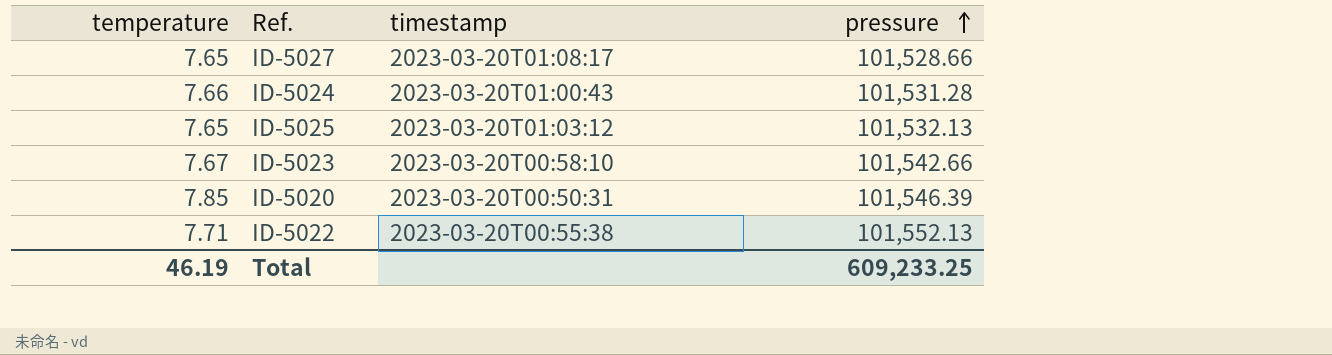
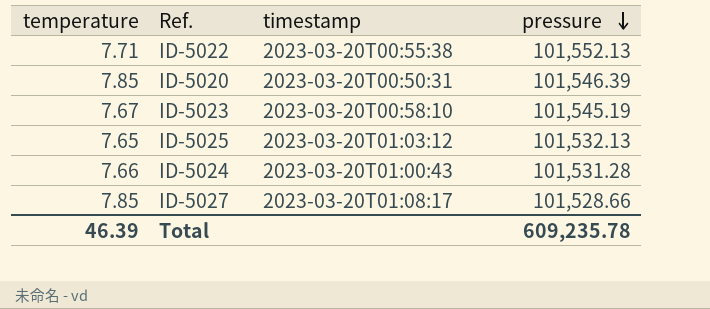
row order: pressure ascending -> pressure descending
ID-5023 | pressure: 101,542.66 -> 101,545.19
ID-5027 | temperature: 7.65 -> 7.85
Total | temperature: 46.19 -> 46.39
Total | pressure: 609,233.25 -> 609,235.78

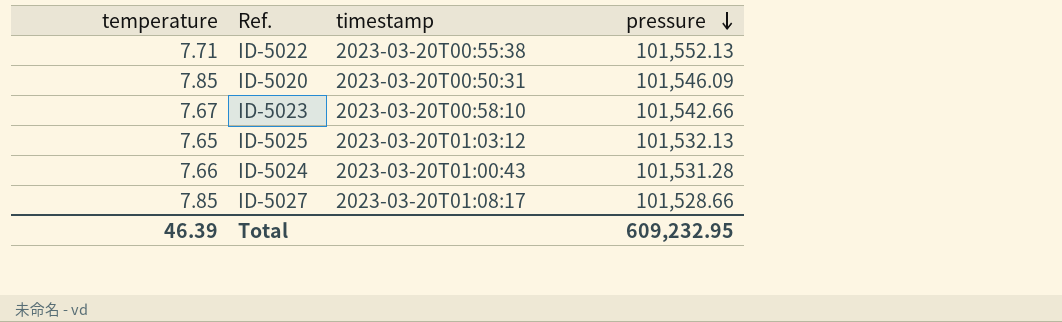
ID-5020 | pressure: 101,546.39 -> 101,546.09
ID-5023 | pressure: 101,545.19 -> 101,542.66
Total | pressure: 609,235.78 -> 609,232.95

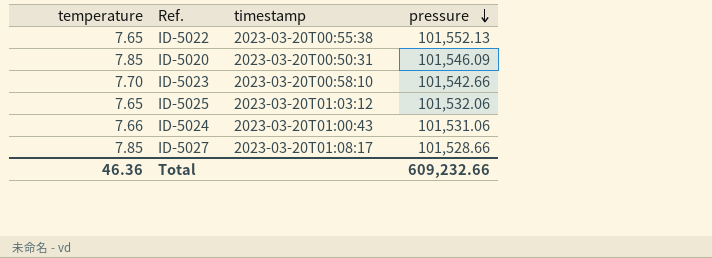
ID-5022 | temperature: 7.71 -> 7.65
ID-5023 | temperature: 7.67 -> 7.70
ID-5025 | pressure: 101,532.13 -> 101,532.06
ID-5024 | pressure: 101,531.28 -> 101,531.06
Total | temperature: 46.39 -> 46.36
Total | pressure: 609,232.95 -> 609,232.66

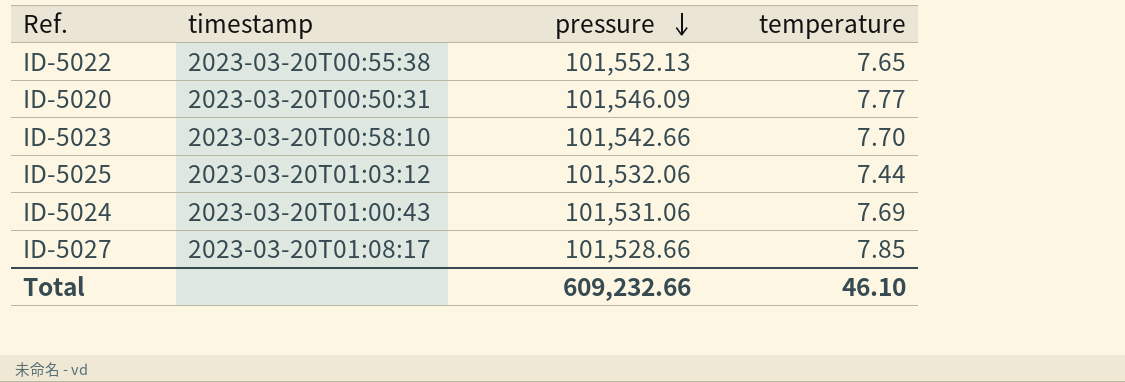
column temperature | position: 1 -> 4
ID-5020 | temperature: 7.85 -> 7.77
ID-5025 | temperature: 7.65 -> 7.44
ID-5024 | temperature: 7.66 -> 7.69
Total | temperature: 46.36 -> 46.10

